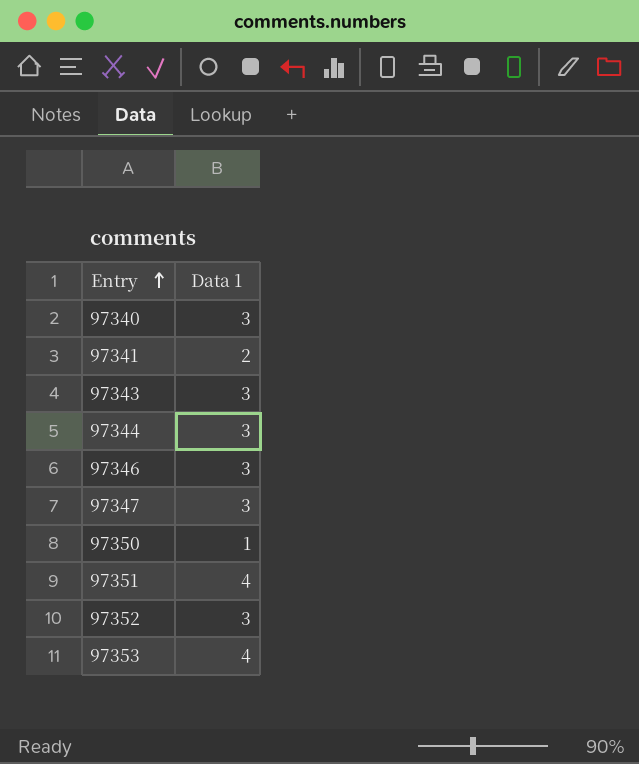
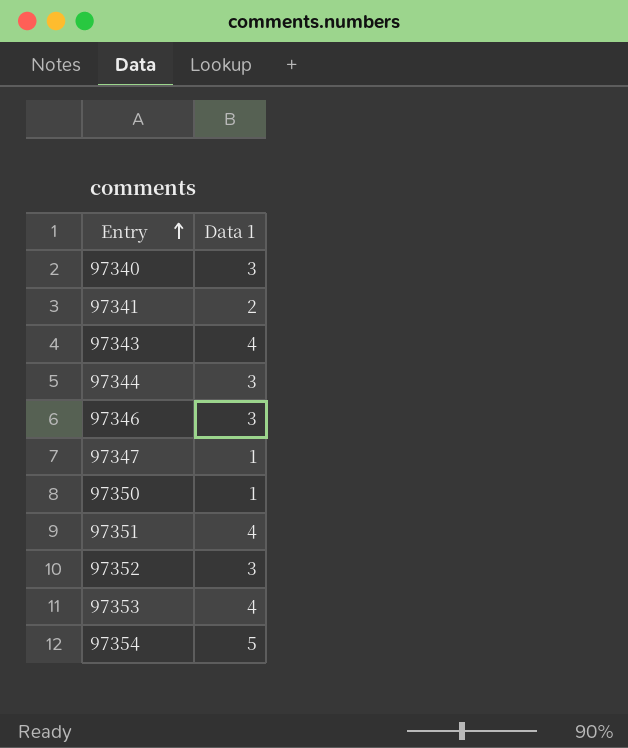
97343 | Data 1: 3 -> 4
97347 | Data 1: 3 -> 1
row 97354: none -> 5

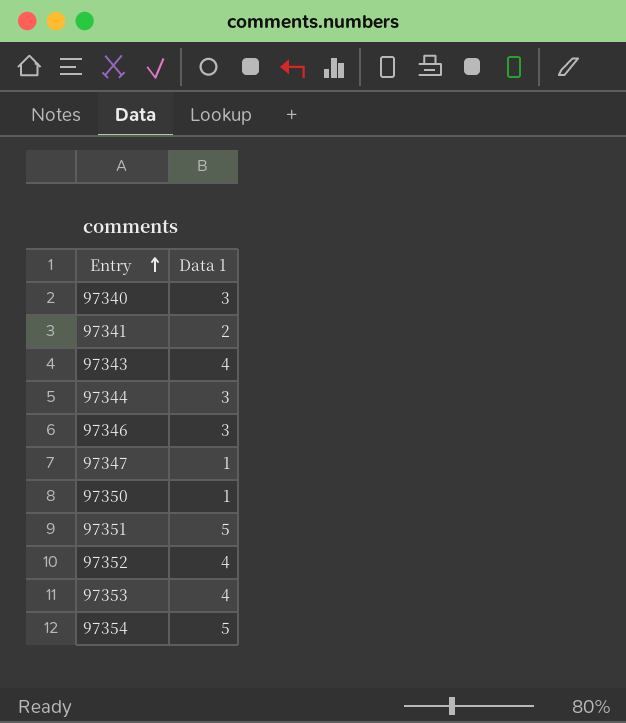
97351 | Data 1: 4 -> 5
97352 | Data 1: 3 -> 4

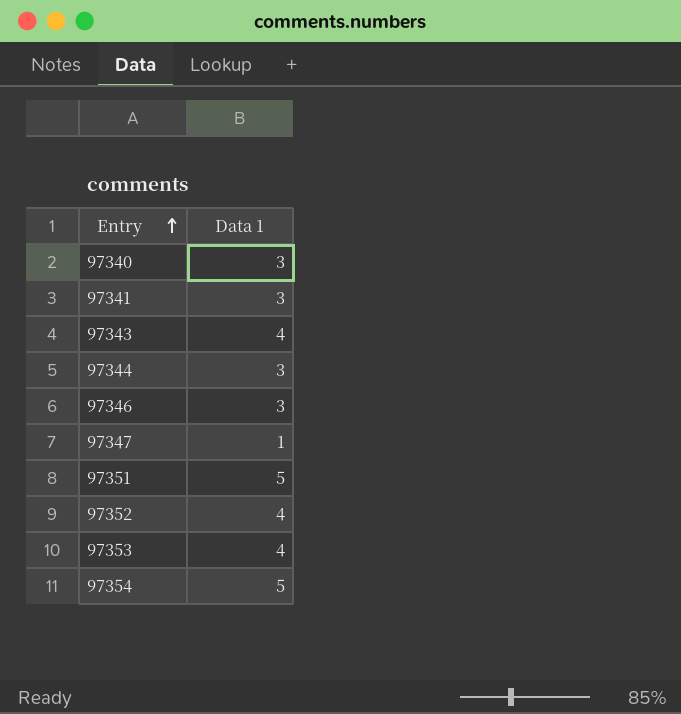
row 97350: 1 -> none
97341 | Data 1: 2 -> 3

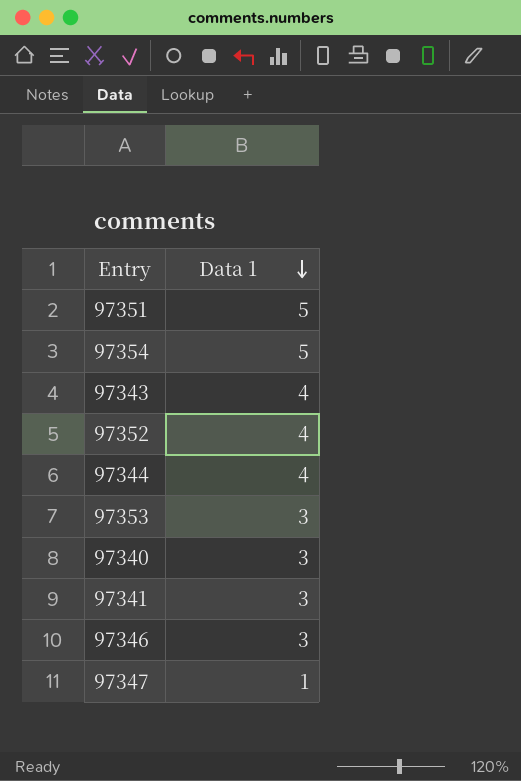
row order: Entry ascending -> Data 1 descending
97344 | Data 1: 3 -> 4
97353 | Data 1: 4 -> 3

